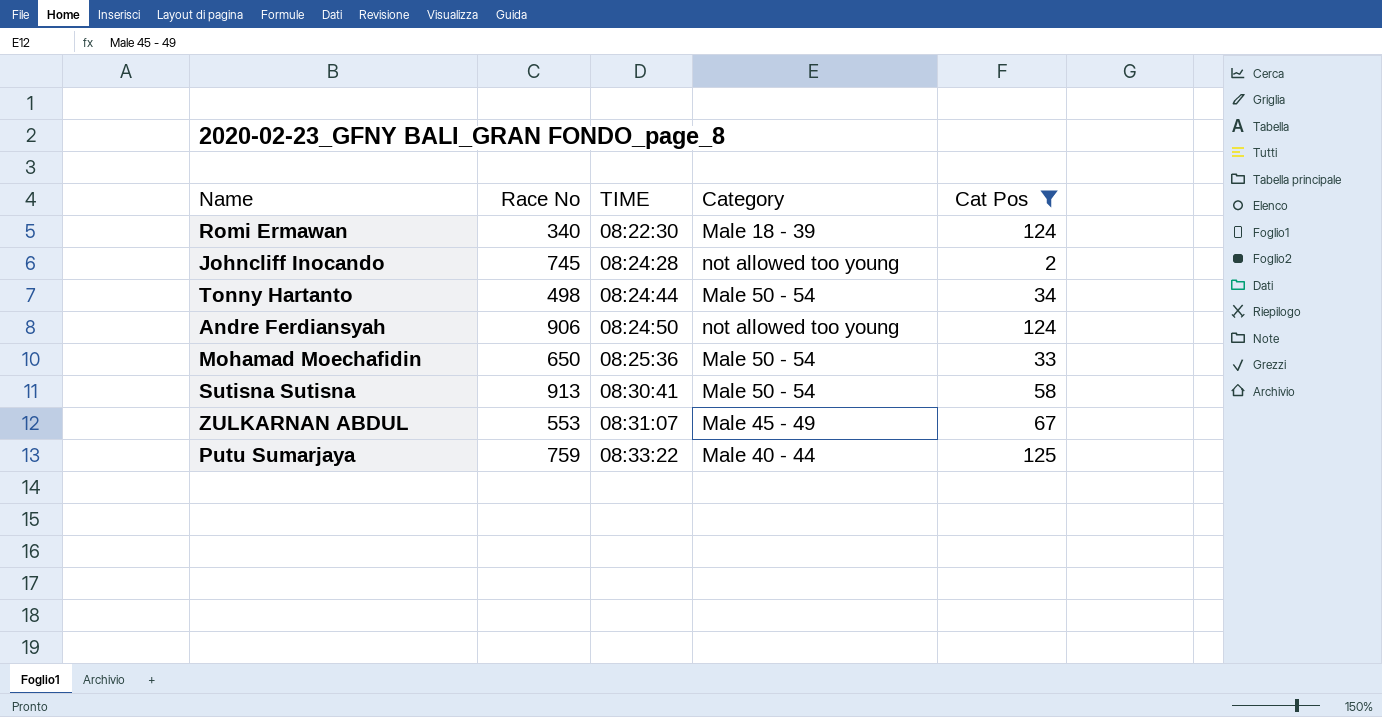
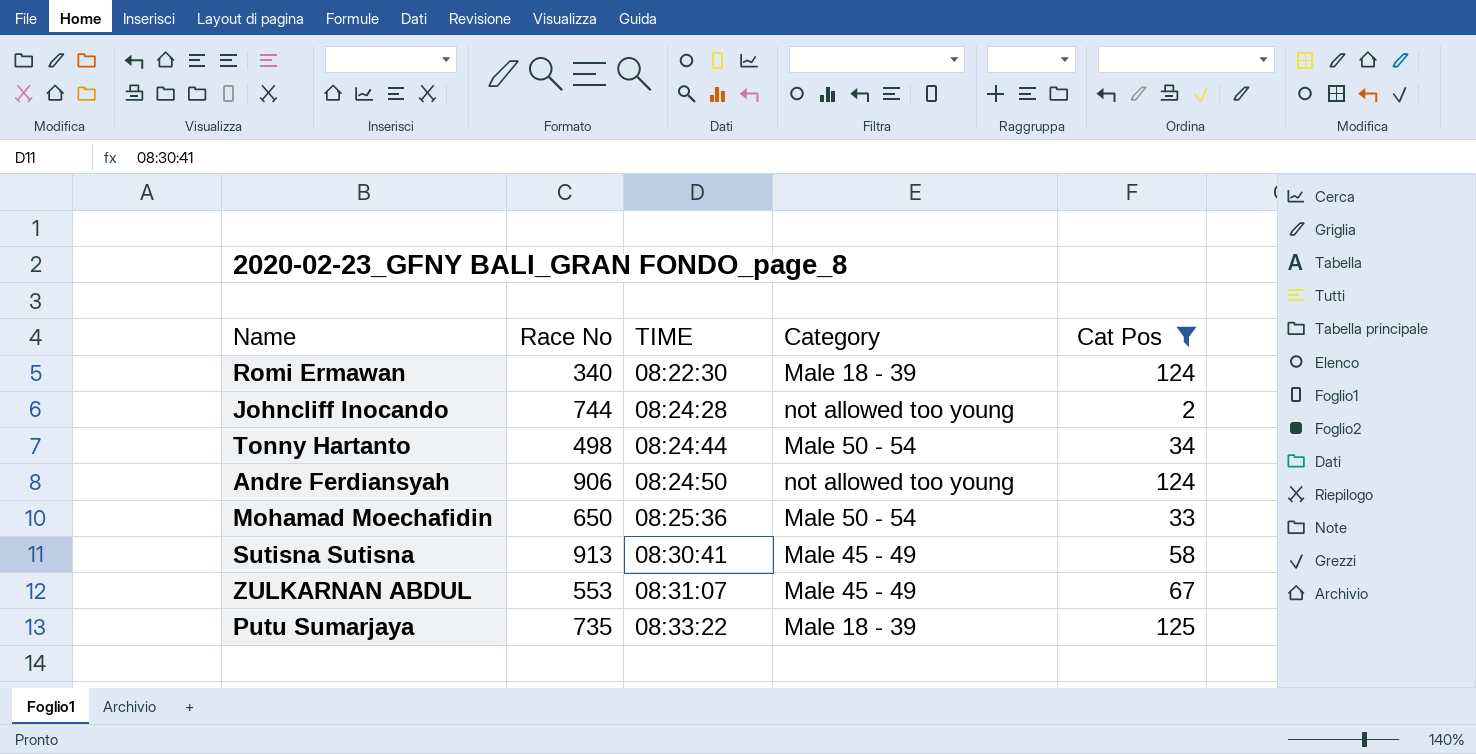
Johncliff Inocando | Race No: 745 -> 744
Sutisna Sutisna | Category: Male 50 - 54 -> Male 45 - 49
Putu Sumarjaya | Race No: 759 -> 735
Putu Sumarjaya | Category: Male 40 - 44 -> Male 18 - 39

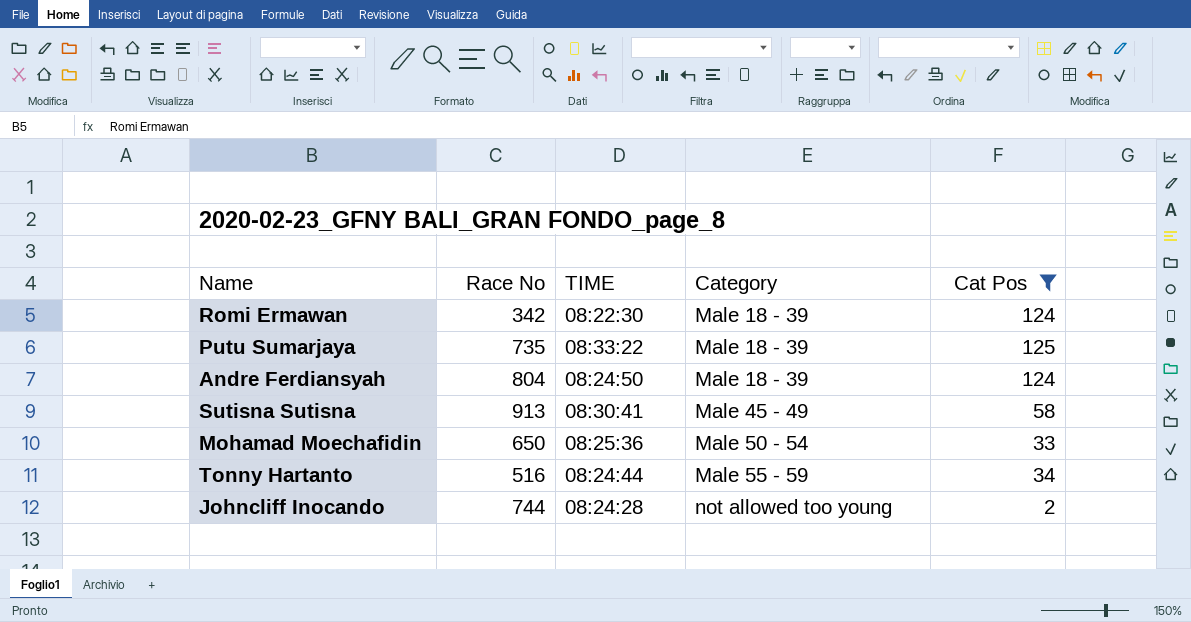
row order: TIME ascending -> Category ascending
row ZULKARNAN ABDUL: 553 | 08:31:07 | Male 45 - 49 | 67 -> none
Romi Ermawan | Race No: 340 -> 342
Andre Ferdiansyah | Race No: 906 -> 804
Andre Ferdiansyah | Category: not allowed too young -> Male 18 - 39
Tonny Hartanto | Race No: 498 -> 516
Tonny Hartanto | Category: Male 50 - 54 -> Male 55 - 59

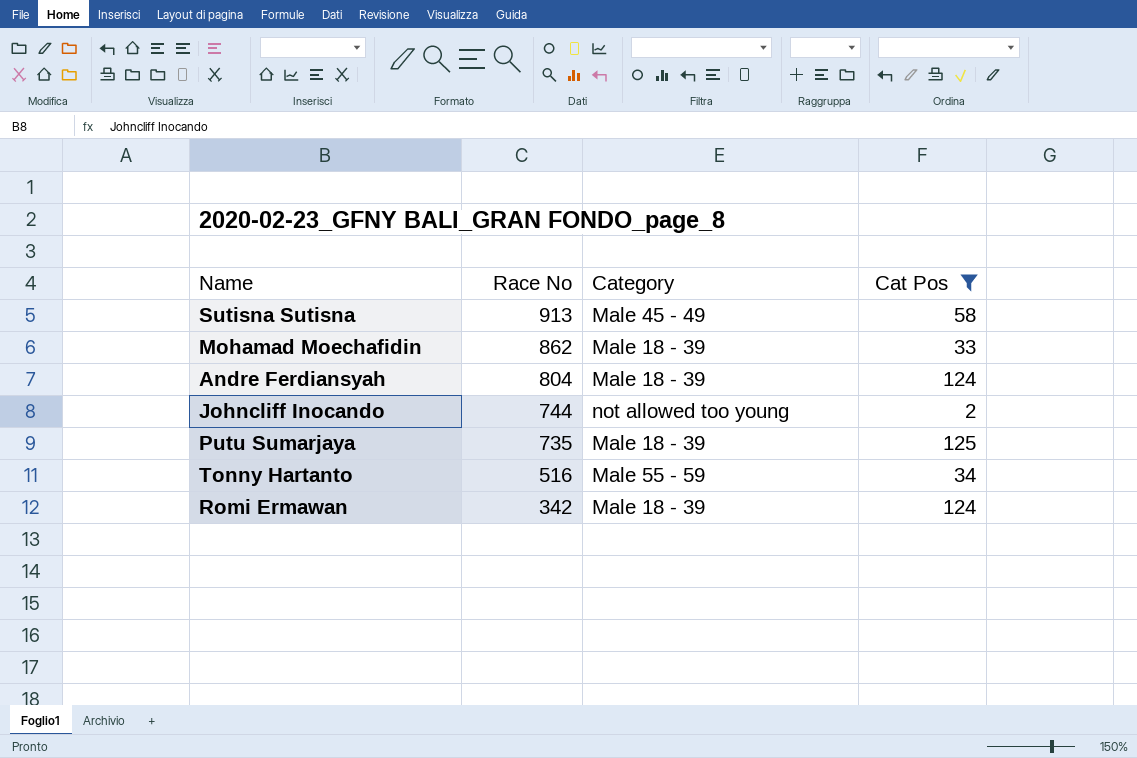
row order: Category ascending -> Race No descending
column TIME | position: 3 -> none
Mohamad Moechafidin | Race No: 650 -> 862
Mohamad Moechafidin | Category: Male 50 - 54 -> Male 18 - 39

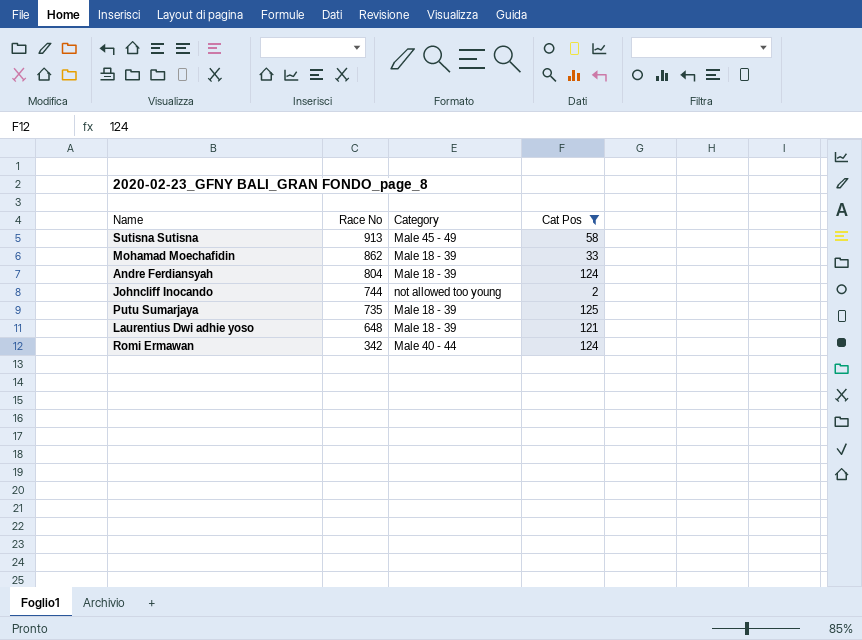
row Tonny Hartanto: 516 | Male 55 - 59 | 34 -> none
row Laurentius Dwi adhie yoso: none -> 648 | Male 18 - 39 | 121
Romi Ermawan | Category: Male 18 - 39 -> Male 40 - 44

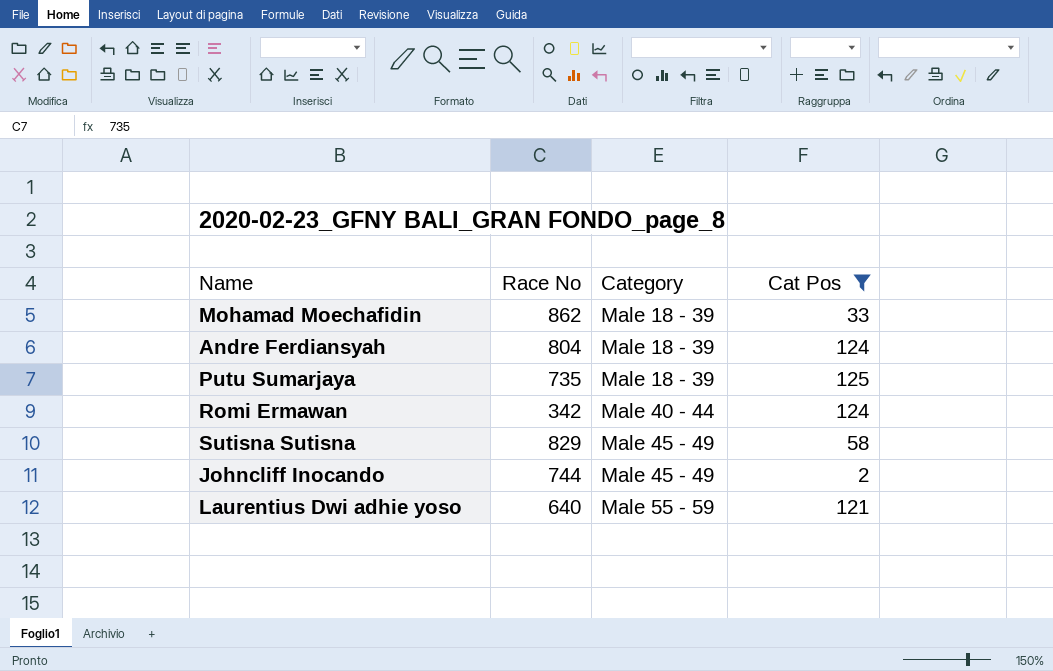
row order: Race No descending -> Category ascending
Sutisna Sutisna | Race No: 913 -> 829
Johncliff Inocando | Category: not allowed too young -> Male 45 - 49
Laurentius Dwi adhie yoso | Race No: 648 -> 640
Laurentius Dwi adhie yoso | Category: Male 18 - 39 -> Male 55 - 59

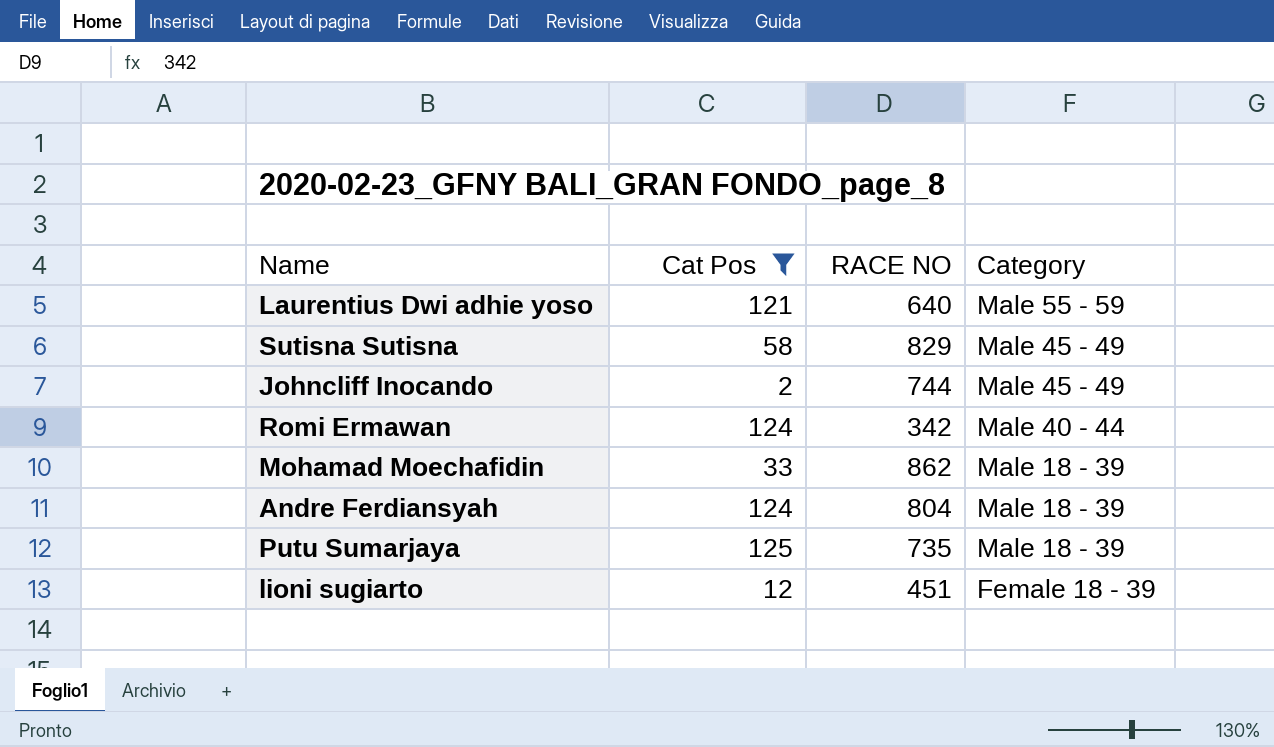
row order: Category ascending -> Category descending
column Cat Pos | position: 4 -> 2
column name: Race No -> RACE NO
row lioni sugiarto: none -> 12 | 451 | Female 18 - 39

